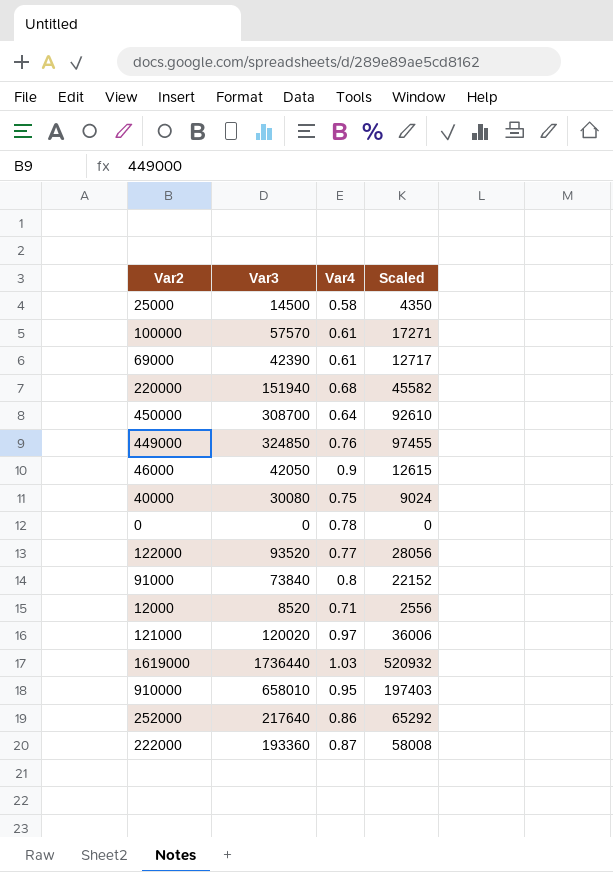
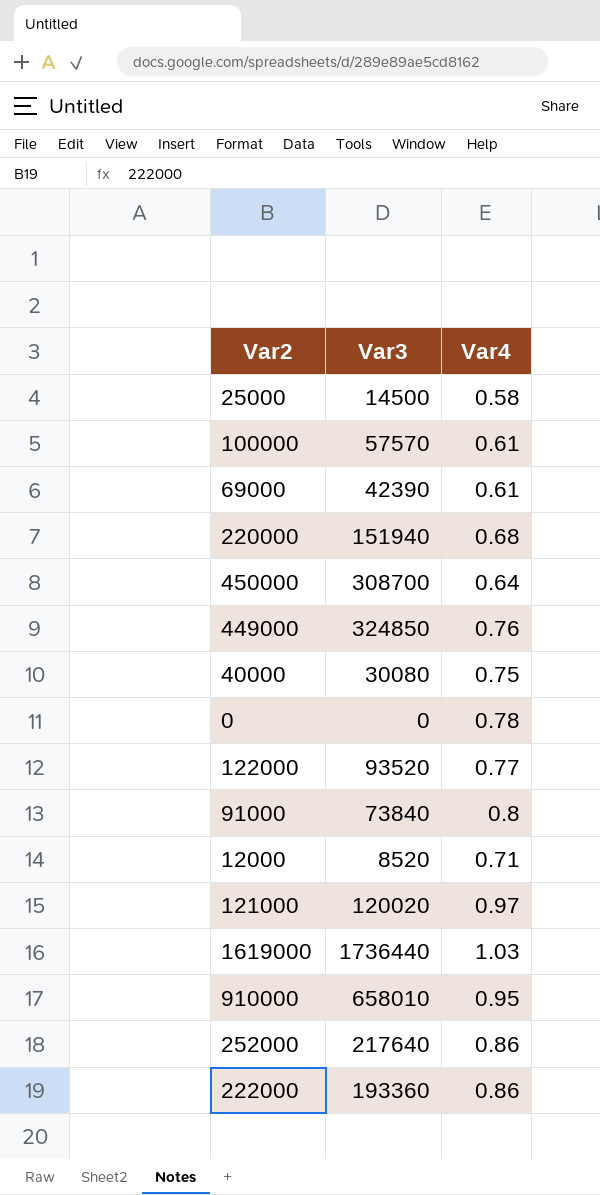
column Scaled | formula: [Var3] * 0.3 -> none
row 46000: 42050 | 0.9 | 12615 -> none
222000 | Var4: 0.87 -> 0.86

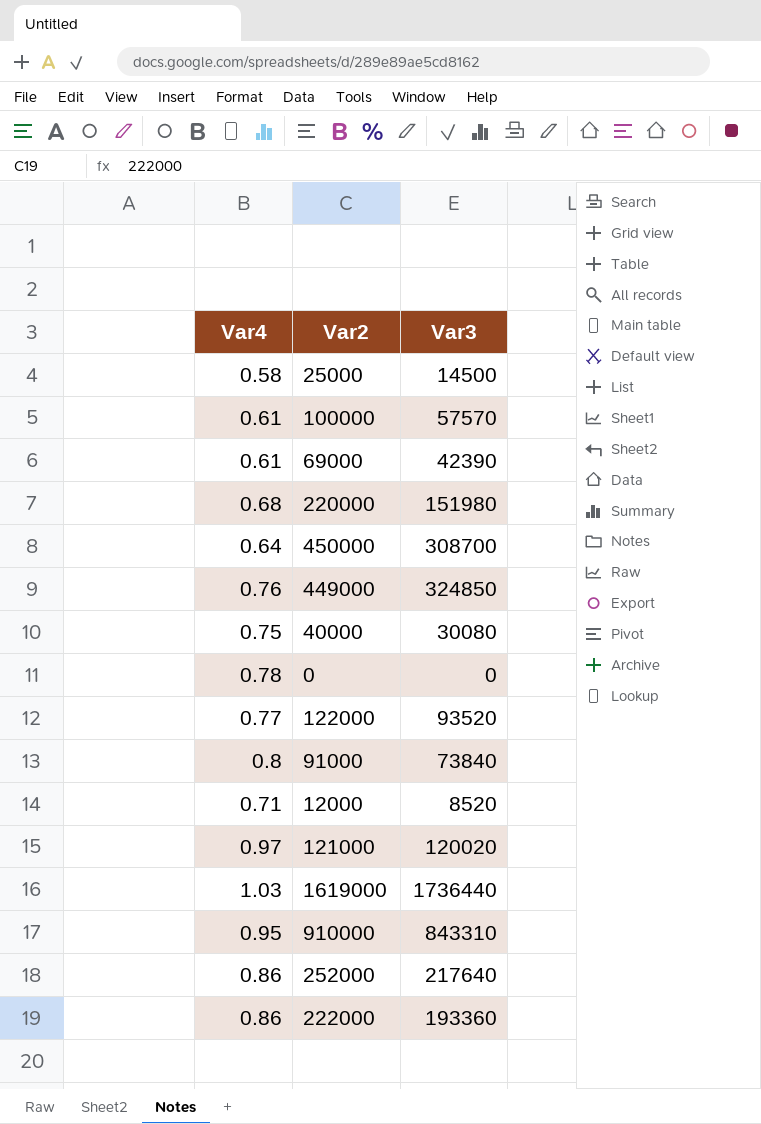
column Var4 | position: 3 -> 1
220000 | Var3: 151940 -> 151980
910000 | Var3: 658010 -> 843310

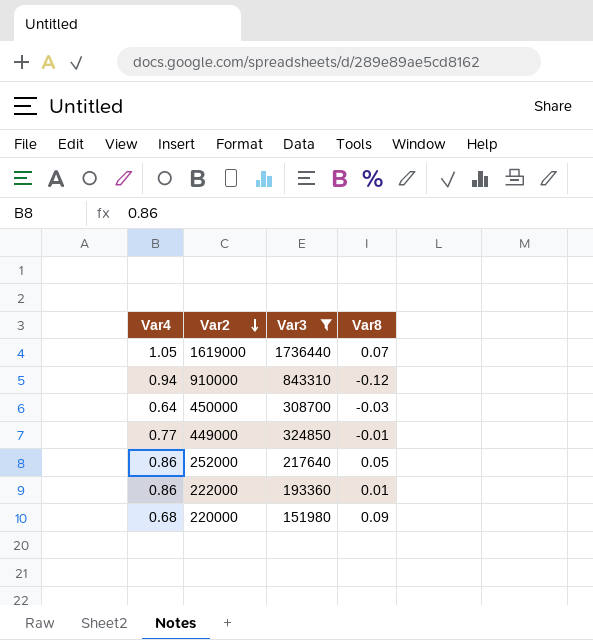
filter: none -> Var3 >= 151980
row order: none -> Var2 descending
column Var8 | position: none -> 4
1619000 | Var4: 1.03 -> 1.05
910000 | Var4: 0.95 -> 0.94
449000 | Var4: 0.76 -> 0.77

